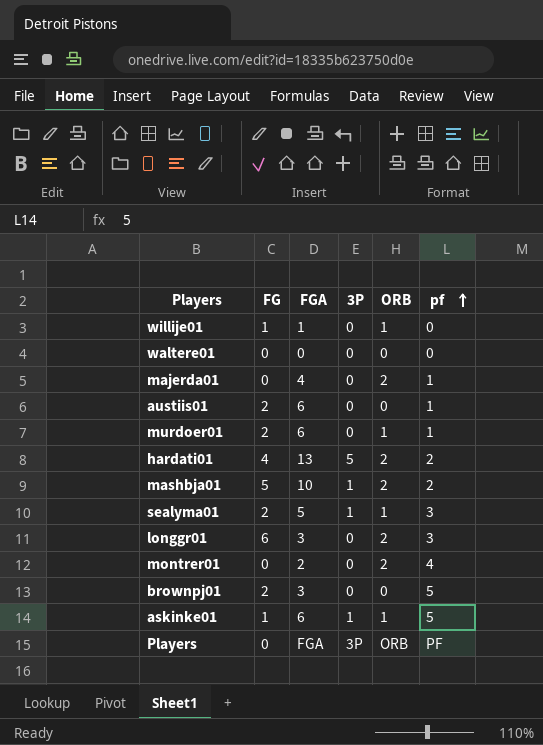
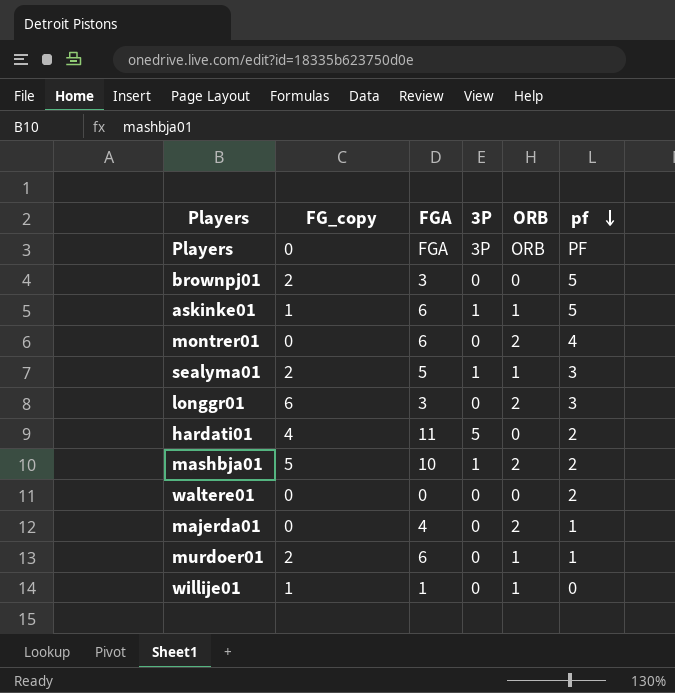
row order: pf ascending -> pf descending
column name: FG -> FG_copy
row austiis01: 2 | 6 | 0 | 0 | 1 -> none
montrer01 | FGA: 2 -> 6
hardati01 | FGA: 13 -> 11
hardati01 | ORB: 2 -> 0
waltere01 | pf: 0 -> 2

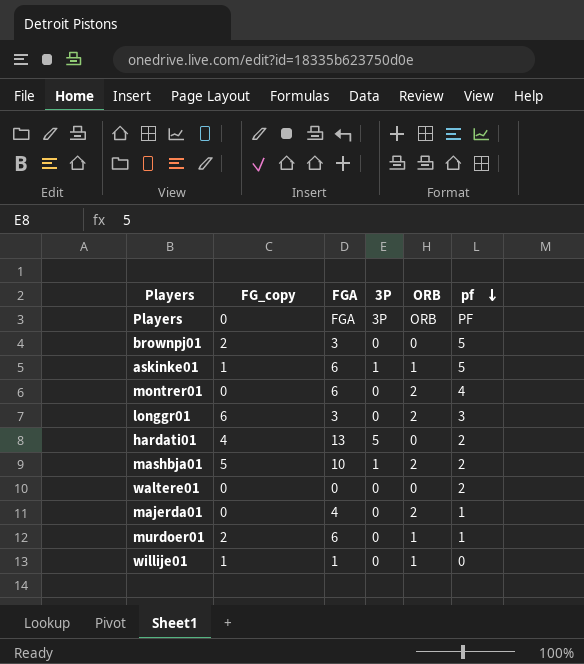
row sealyma01: 2 | 5 | 1 | 1 | 3 -> none
hardati01 | FGA: 11 -> 13

